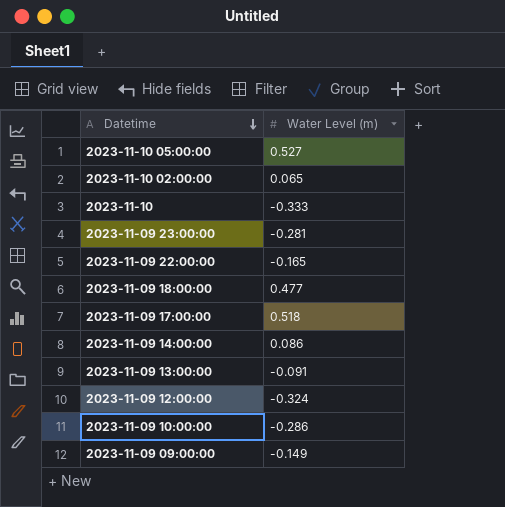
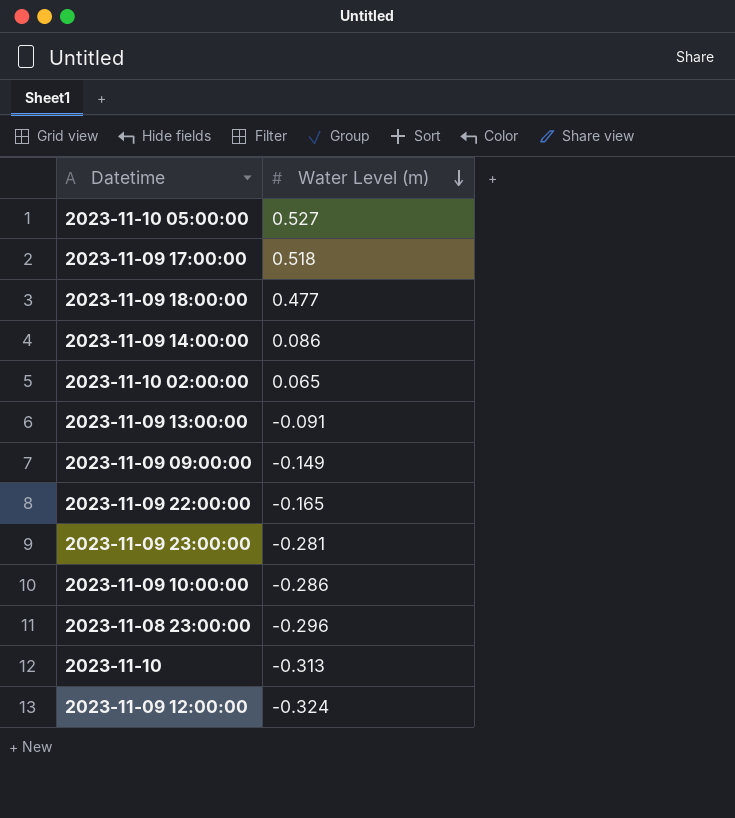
row order: Datetime descending -> Water Level (m) descending
row 2023-11-08 23:00:00: none -> -0.296
2023-11-10 | Water Level (m): -0.333 -> -0.313

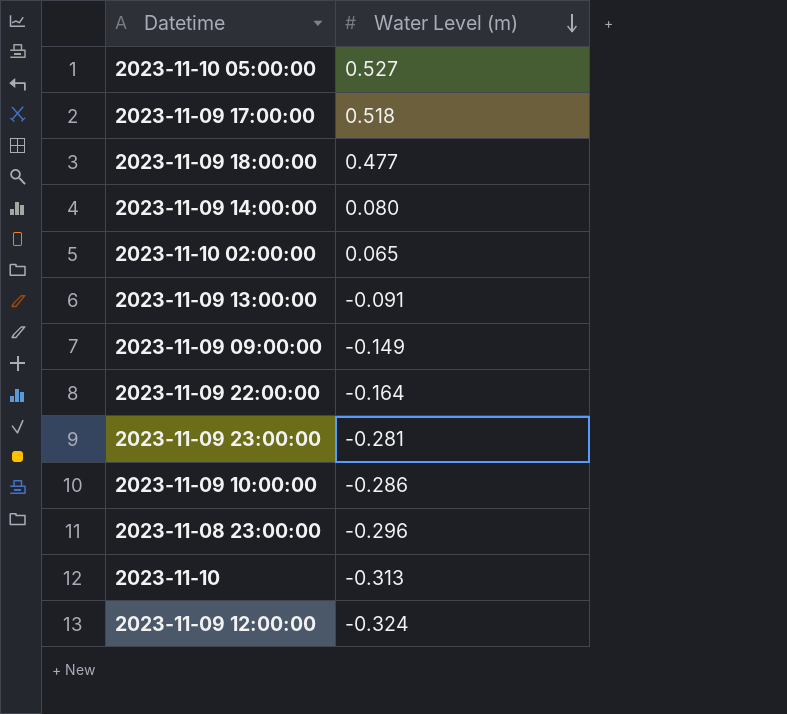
2023-11-09 14:00:00 | Water Level (m): 0.086 -> 0.080
2023-11-09 22:00:00 | Water Level (m): -0.165 -> -0.164

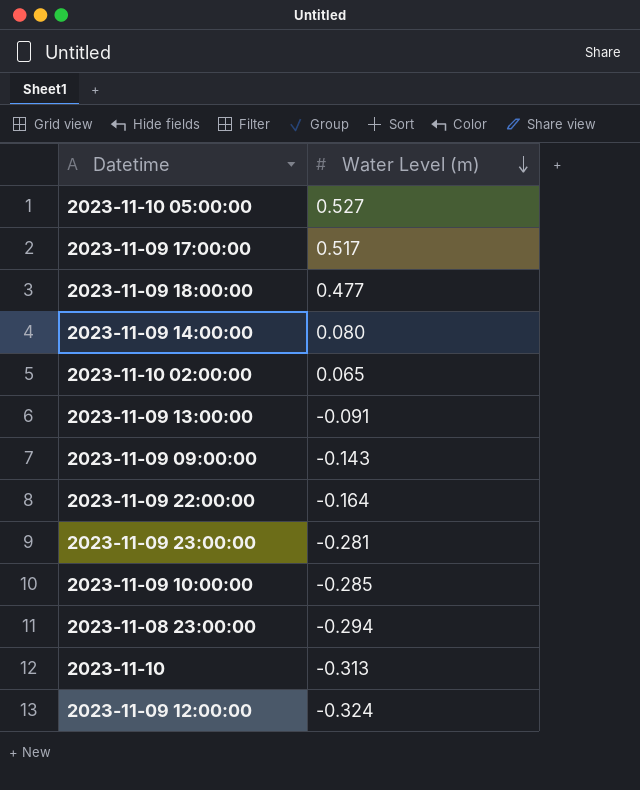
2023-11-09 17:00:00 | Water Level (m): 0.518 -> 0.517
2023-11-09 09:00:00 | Water Level (m): -0.149 -> -0.143
2023-11-09 10:00:00 | Water Level (m): -0.286 -> -0.285
2023-11-08 23:00:00 | Water Level (m): -0.296 -> -0.294

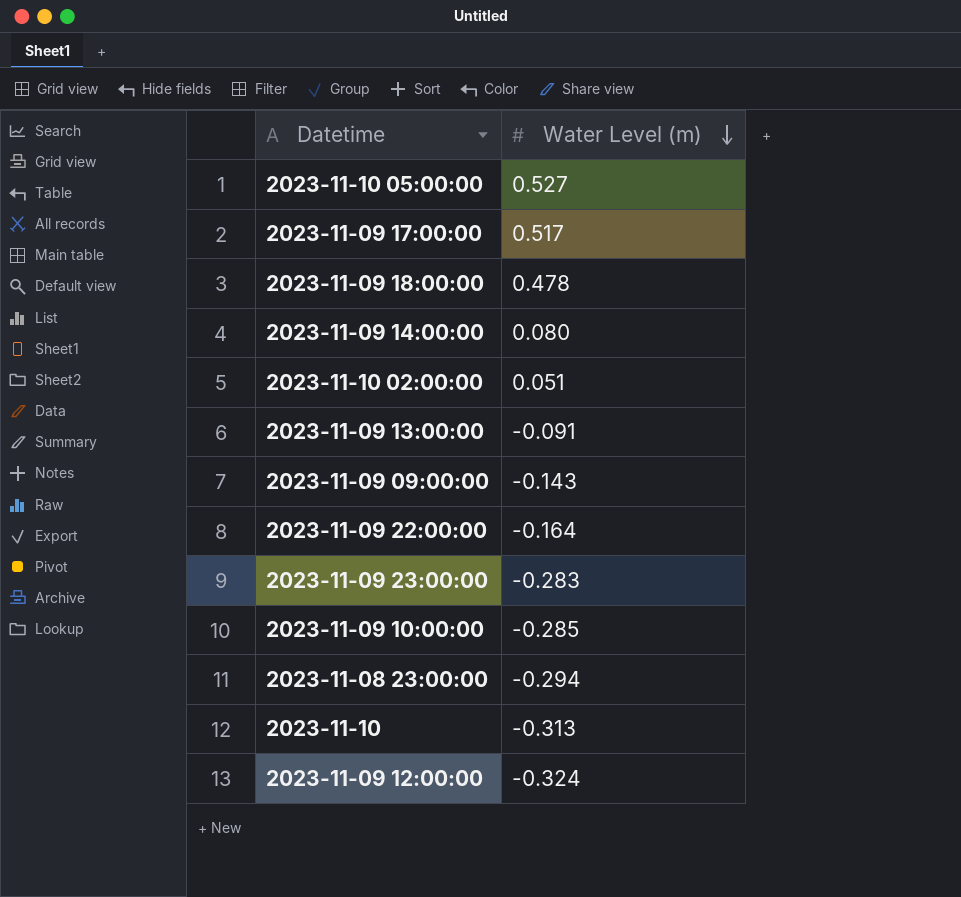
2023-11-09 18:00:00 | Water Level (m): 0.477 -> 0.478
2023-11-10 02:00:00 | Water Level (m): 0.065 -> 0.051
2023-11-09 23:00:00 | Water Level (m): -0.281 -> -0.283

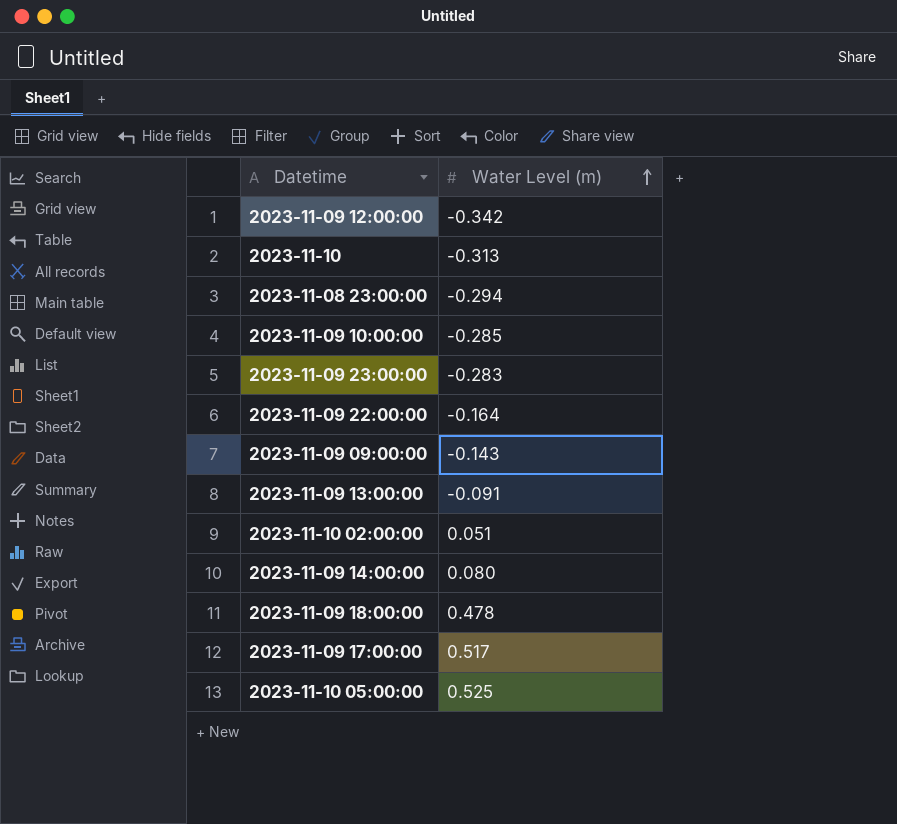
row order: Water Level (m) descending -> Water Level (m) ascending
2023-11-09 12:00:00 | Water Level (m): -0.324 -> -0.342
2023-11-10 05:00:00 | Water Level (m): 0.527 -> 0.525

